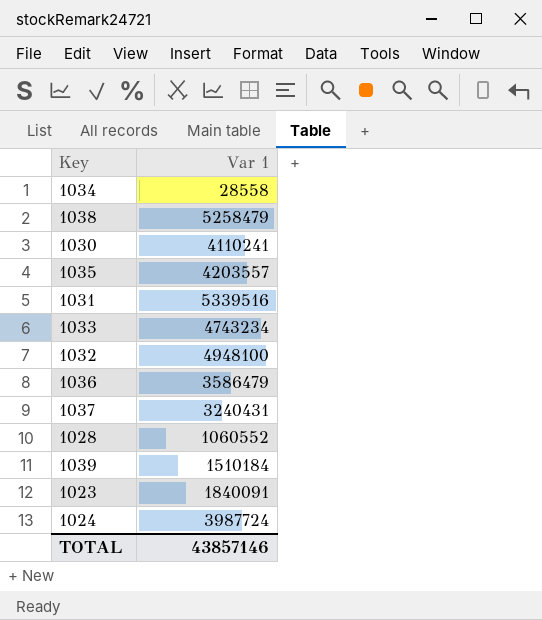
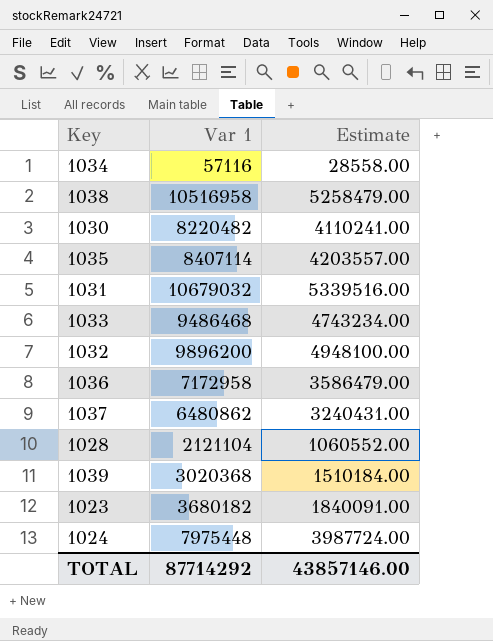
column Estimate | formula: none -> [Var 1] * 0.5
1034 | Var 1: 28558 -> 57116
1038 | Var 1: 5258479 -> 10516958
1030 | Var 1: 4110241 -> 8220482
1035 | Var 1: 4203557 -> 8407114
1031 | Var 1: 5339516 -> 10679032
1033 | Var 1: 4743234 -> 9486468
1032 | Var 1: 4948100 -> 9896200
1036 | Var 1: 3586479 -> 7172958
1037 | Var 1: 3240431 -> 6480862
1028 | Var 1: 1060552 -> 2121104
1039 | Var 1: 1510184 -> 3020368
1023 | Var 1: 1840091 -> 3680182
1024 | Var 1: 3987724 -> 7975448
TOTAL | Var 1: 43857146 -> 87714292

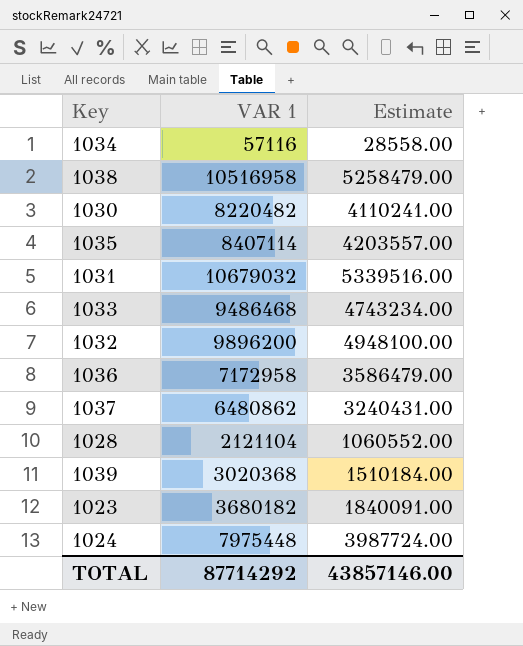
column name: Var 1 -> VAR 1

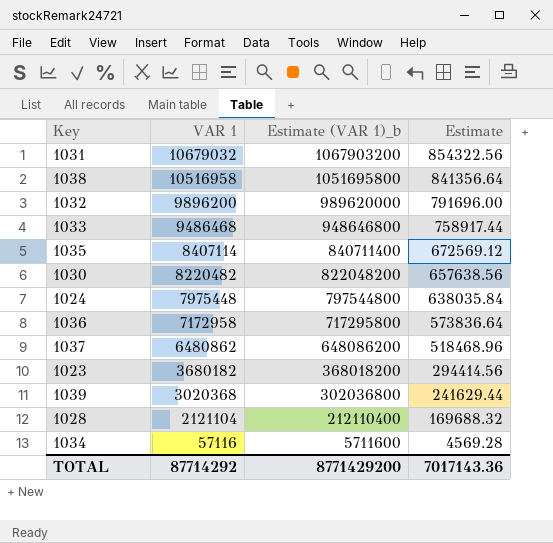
row order: none -> VAR 1 descending
column Estimate (VAR 1)_b | formula: none -> [VAR 1] * 100
column Estimate | formula: [VAR 1] * 0.5 -> [VAR 1] * 0.08
TOTAL | Estimate: 43857146.00 -> 7017143.36

